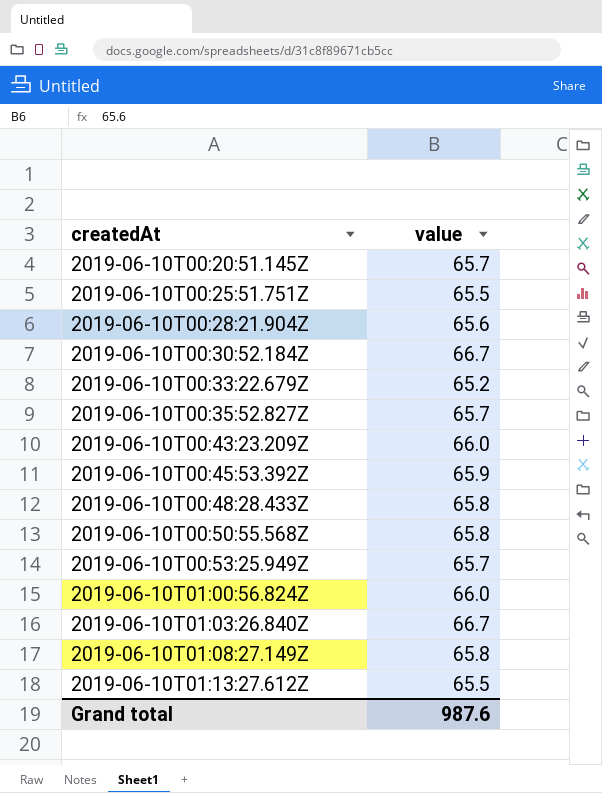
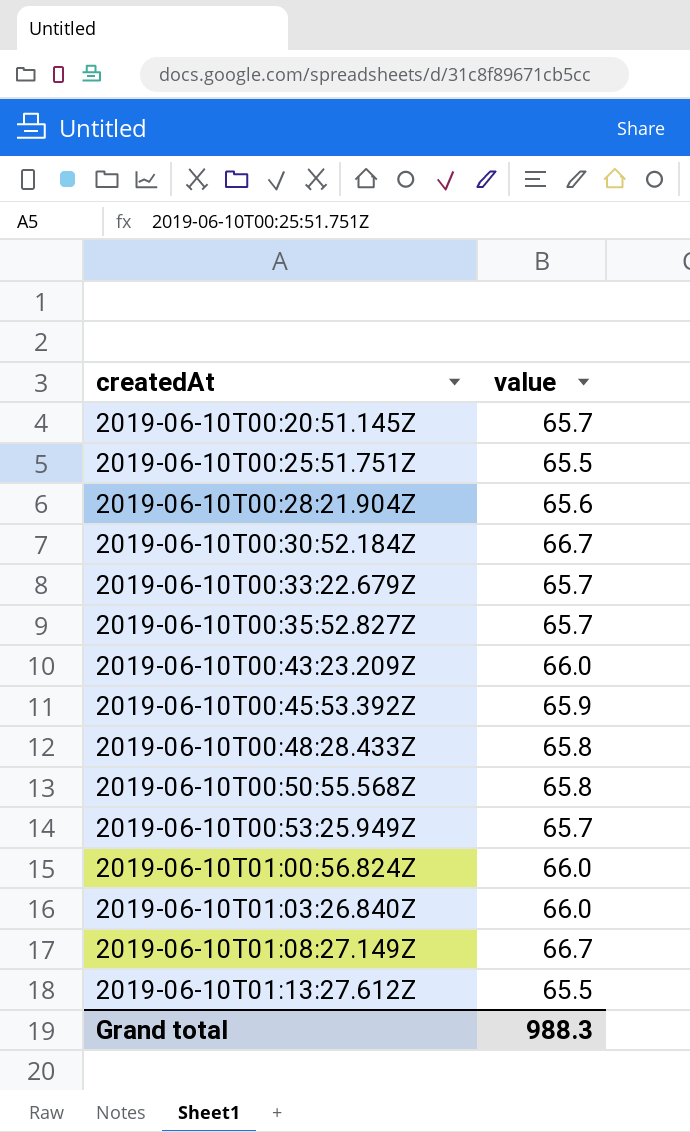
2019-06-10T00:33:22.679Z | value: 65.2 -> 65.7
2019-06-10T01:03:26.840Z | value: 66.7 -> 66.0
2019-06-10T01:08:27.149Z | value: 65.8 -> 66.7
Grand total | value: 987.6 -> 988.3

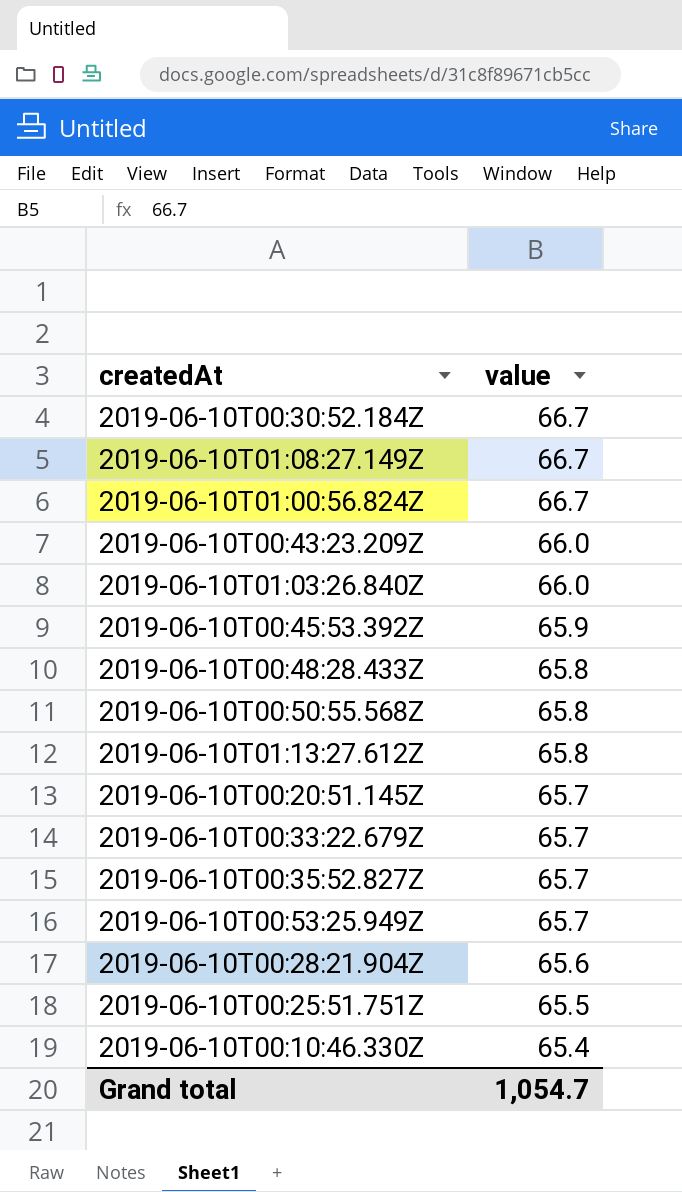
row order: createdAt ascending -> value descending
2019-06-10T01:00:56.824Z | value: 66.0 -> 66.7
2019-06-10T01:13:27.612Z | value: 65.5 -> 65.8
row 2019-06-10T00:10:46.330Z: none -> 65.4
Grand total | value: 988.3 -> 1,054.7

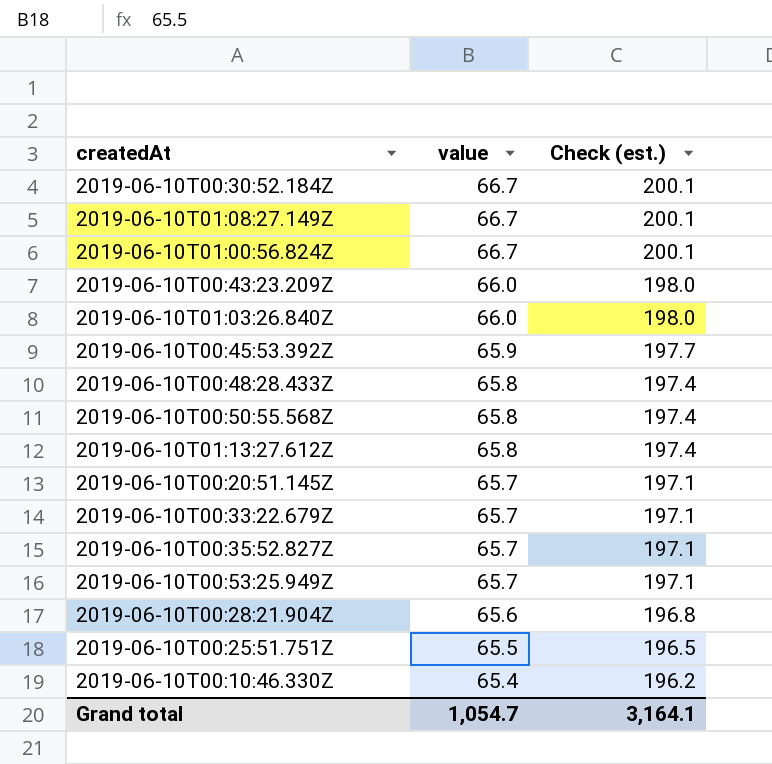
column Check (est.) | formula: none -> [value] * 3

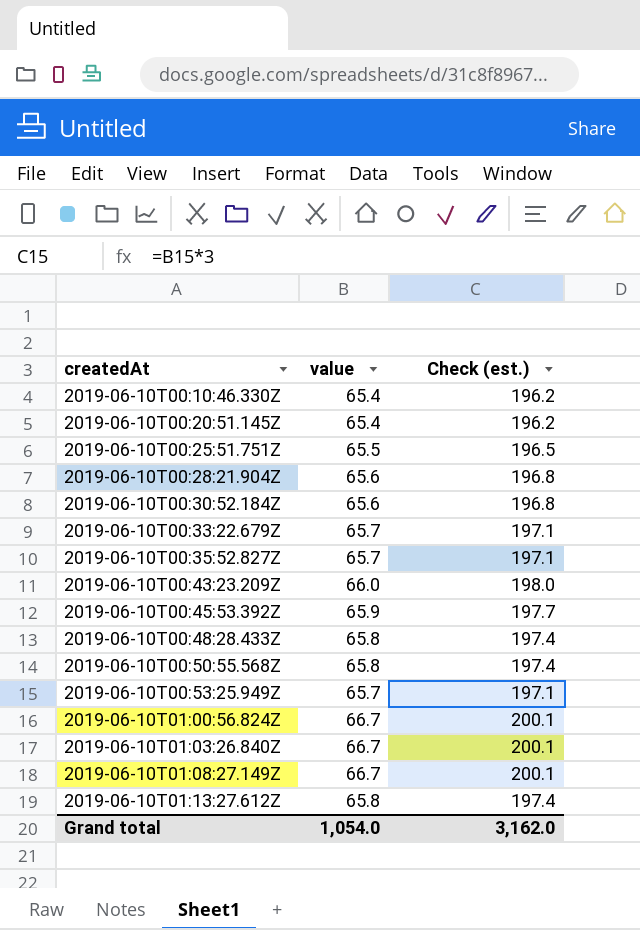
row order: value descending -> createdAt ascending
2019-06-10T00:20:51.145Z | value: 65.7 -> 65.4
2019-06-10T00:20:51.145Z | Check (est.): 197.1 -> 196.2
2019-06-10T00:30:52.184Z | value: 66.7 -> 65.6
2019-06-10T00:30:52.184Z | Check (est.): 200.1 -> 196.8
2019-06-10T01:03:26.840Z | value: 66.0 -> 66.7
2019-06-10T01:03:26.840Z | Check (est.): 198.0 -> 200.1
Grand total | value: 1,054.7 -> 1,054.0
Grand total | Check (est.): 3,164.1 -> 3,162.0

